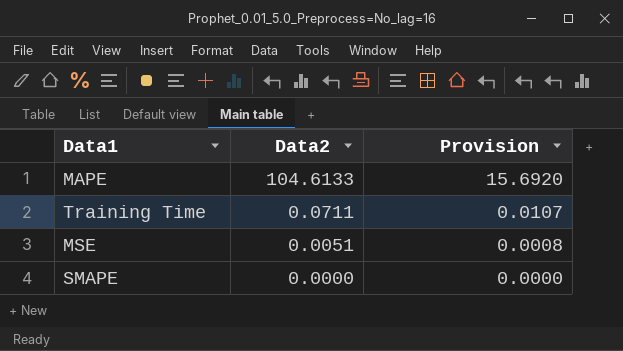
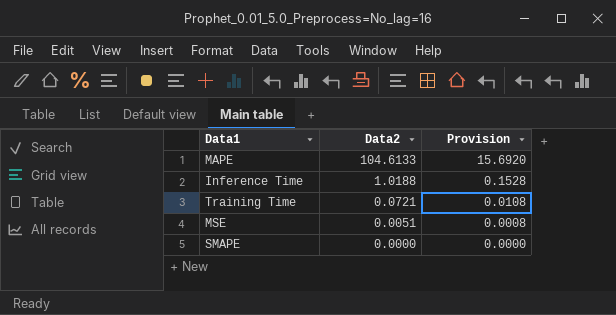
row Inference Time: none -> 1.0188 | 0.1528
Training Time | Data2: 0.0711 -> 0.0721
Training Time | Provision: 0.0107 -> 0.0108

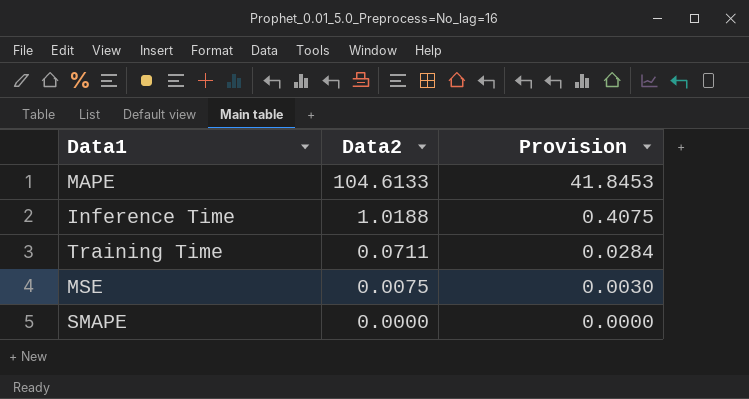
column Provision | formula: [Data2] * 0.15 -> [Data2] * 0.4
Training Time | Data2: 0.0721 -> 0.0711
MSE | Data2: 0.0051 -> 0.0075

